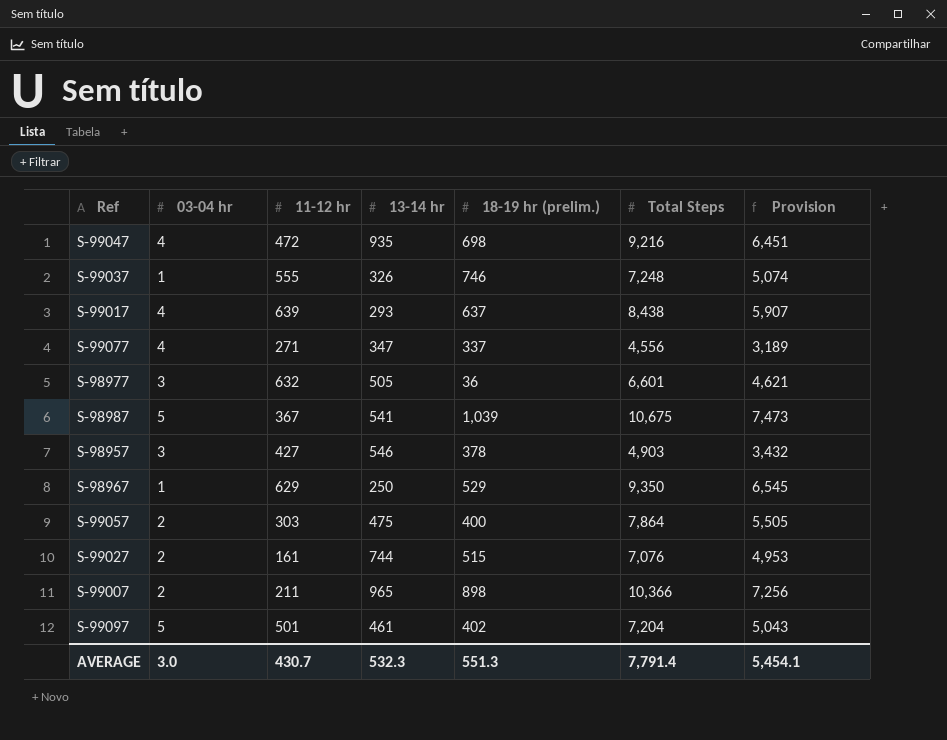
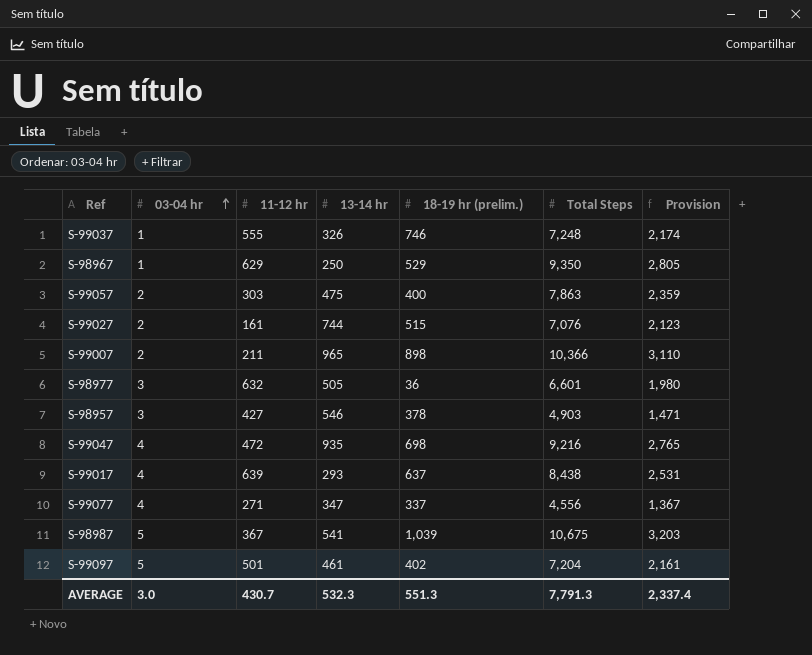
row order: none -> 03-04 hr ascending
column Provision | formula: [Total Steps] * 0.7 -> [Total Steps] * 0.3
S-99057 | Total Steps: 7,864 -> 7,863
AVERAGE | Total Steps: 7,791.4 -> 7,791.3
AVERAGE | Provision: 5,454.1 -> 2,337.4

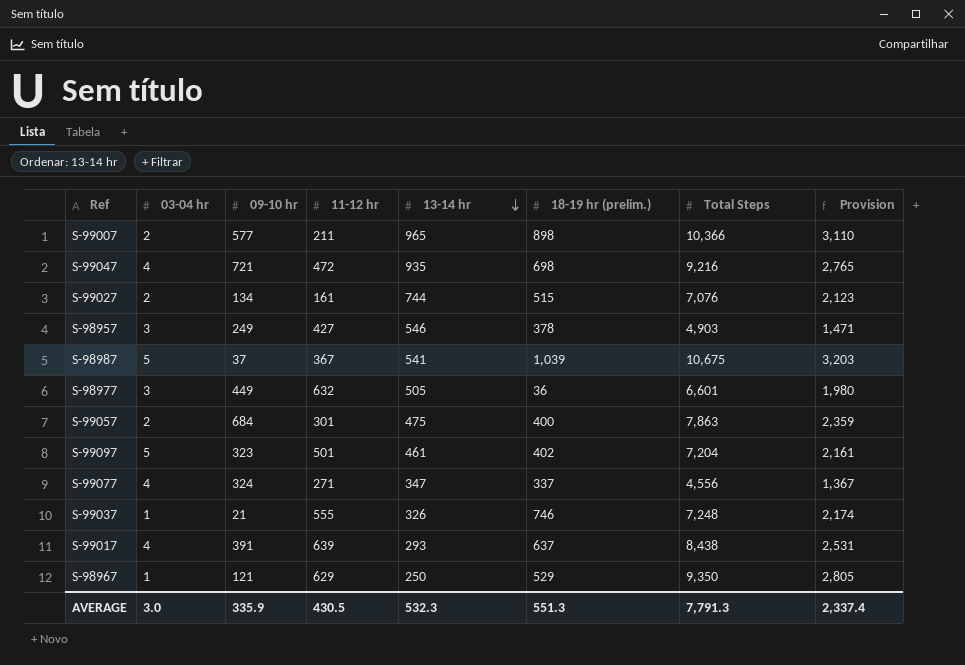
row order: 03-04 hr ascending -> 13-14 hr descending
column 09-10 hr | position: none -> 3
S-99057 | 11-12 hr: 303 -> 301
AVERAGE | 11-12 hr: 430.7 -> 430.5

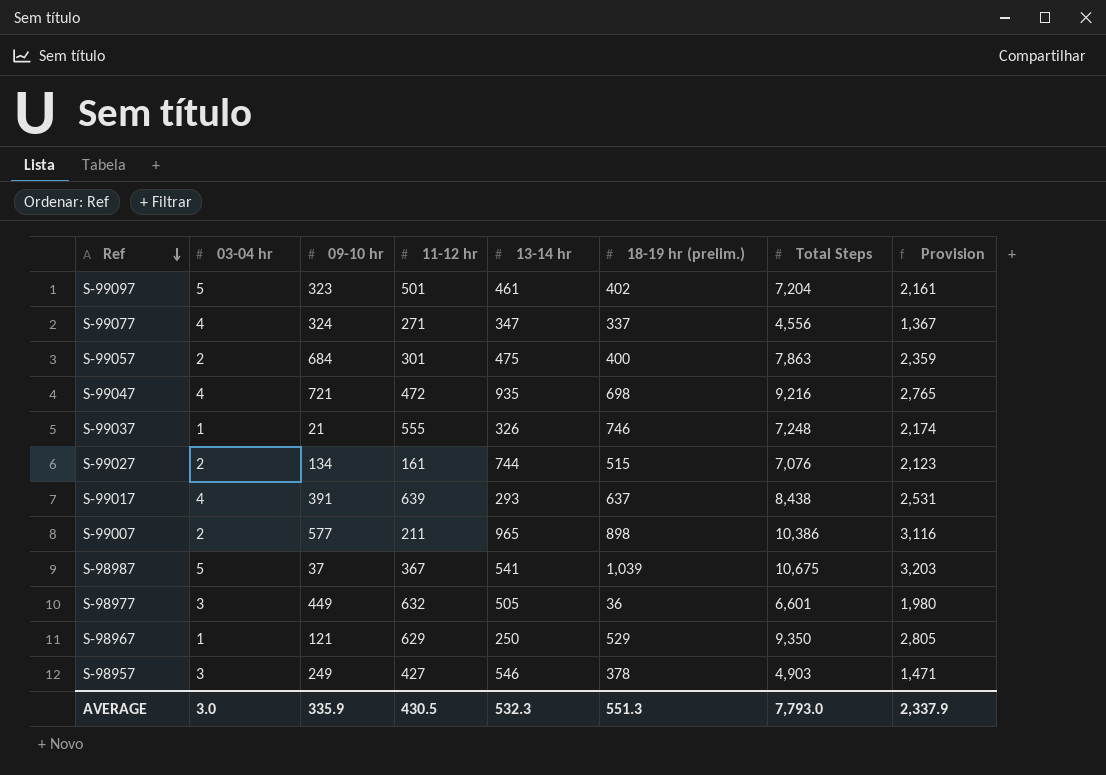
row order: 13-14 hr descending -> Ref descending
S-99007 | Total Steps: 10,366 -> 10,386
S-99007 | Provision: 3,110 -> 3,116
AVERAGE | Total Steps: 7,791.3 -> 7,793.0
AVERAGE | Provision: 2,337.4 -> 2,337.9

